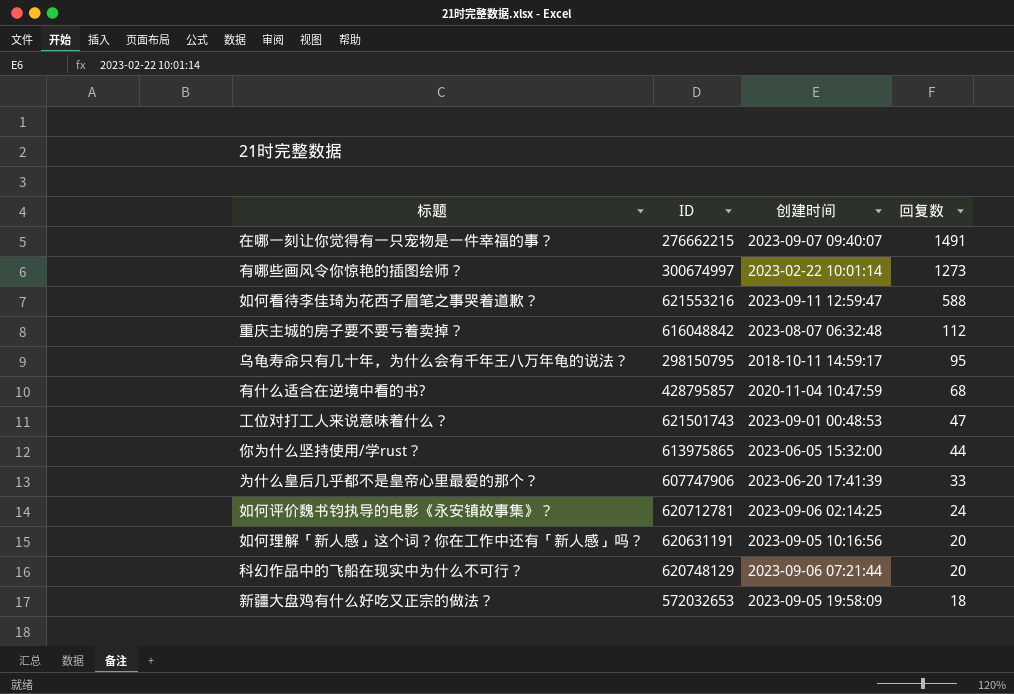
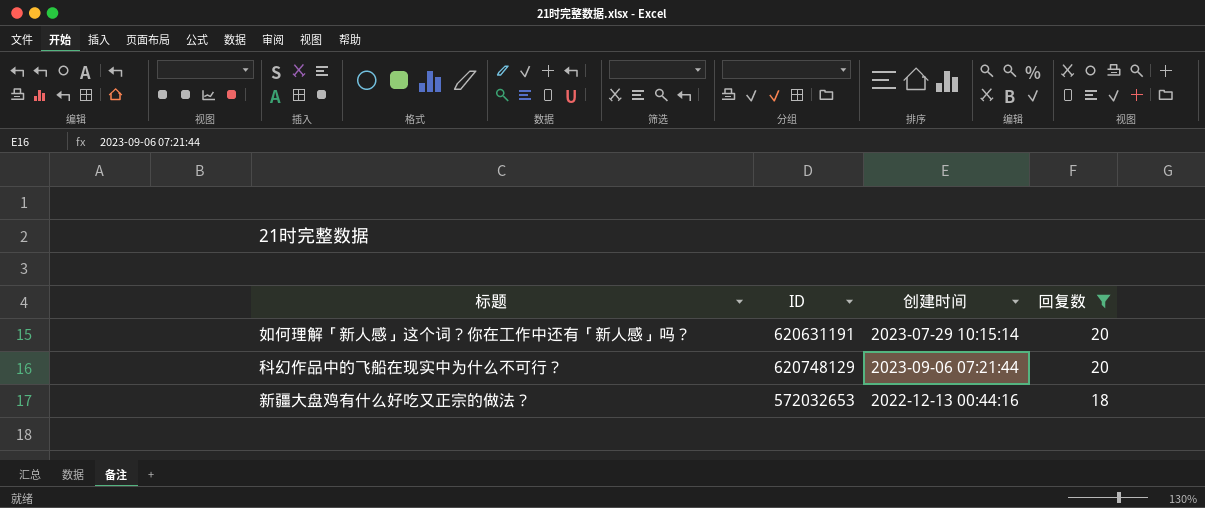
filter: none -> 回复数 <= 20
如何理解「新人感」这个词？你在工作中还有「新人感」吗？ | 创建时间: 2023-09-05 10:16:56 -> 2023-07-29 10:15:14
新疆大盘鸡有什么好吃又正宗的做法？ | 创建时间: 2023-09-05 19:58:09 -> 2022-12-13 00:44:16

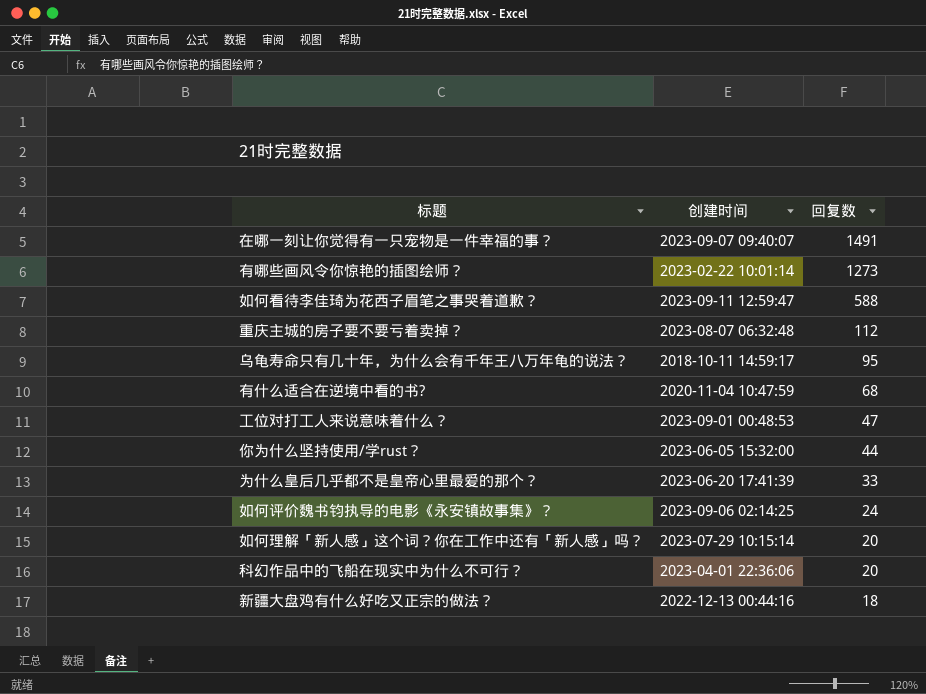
filter: 回复数 <= 20 -> none
column ID | position: 2 -> none
科幻作品中的飞船在现实中为什么不可行？ | 创建时间: 2023-09-06 07:21:44 -> 2023-04-01 22:36:06

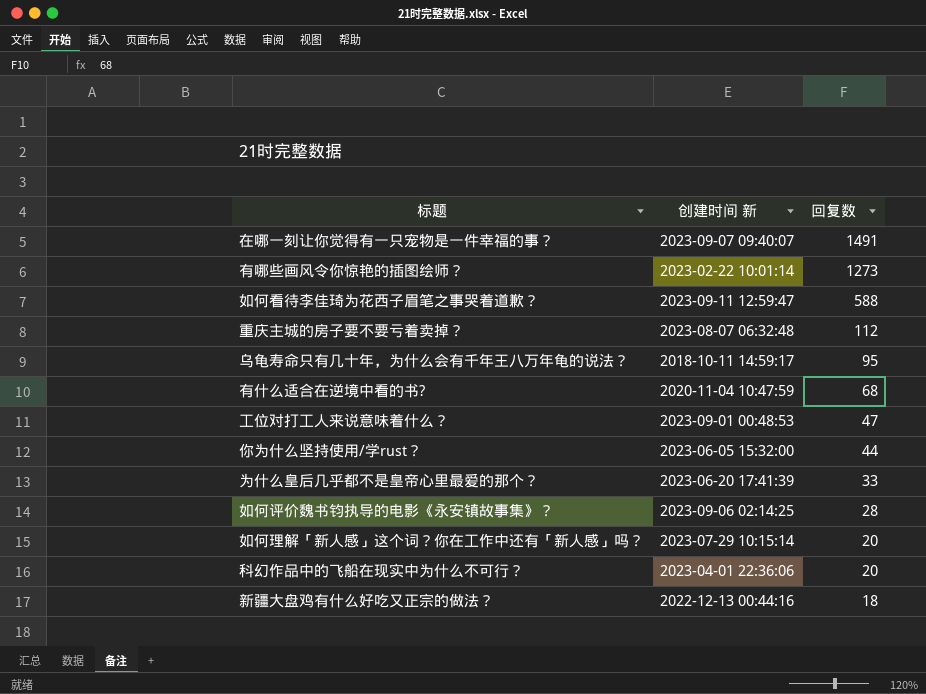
column name: 创建时间 -> 创建时间 新
如何评价魏书钧执导的电影《永安镇故事集》？ | 回复数: 24 -> 28

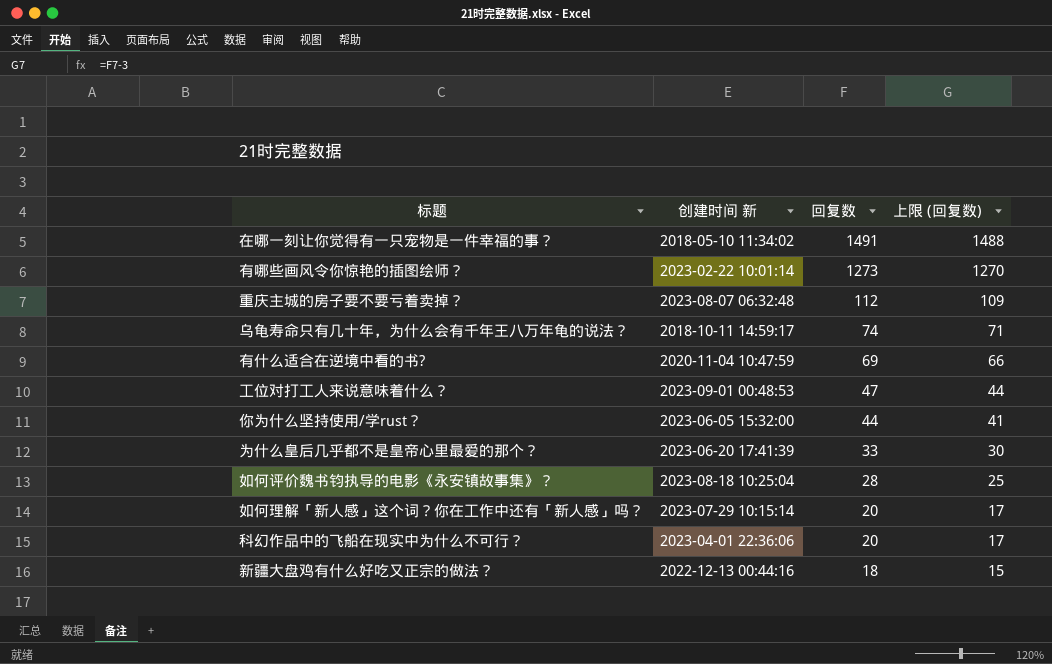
column 上限 (回复数) | formula: none -> [回复数] - 3
row 如何看待李佳琦为花西子眉笔之事哭着道歉？: 2023-09-11 12:59:47 | 588 -> none
在哪一刻让你觉得有一只宠物是一件幸福的事？ | 创建时间 新: 2023-09-07 09:40:07 -> 2018-05-10 11:34:02
乌龟寿命只有几十年，为什么会有千年王八万年龟的说法？ | 回复数: 95 -> 74
有什么适合在逆境中看的书? | 回复数: 68 -> 69
如何评价魏书钧执导的电影《永安镇故事集》？ | 创建时间 新: 2023-09-06 02:14:25 -> 2023-08-18 10:25:04

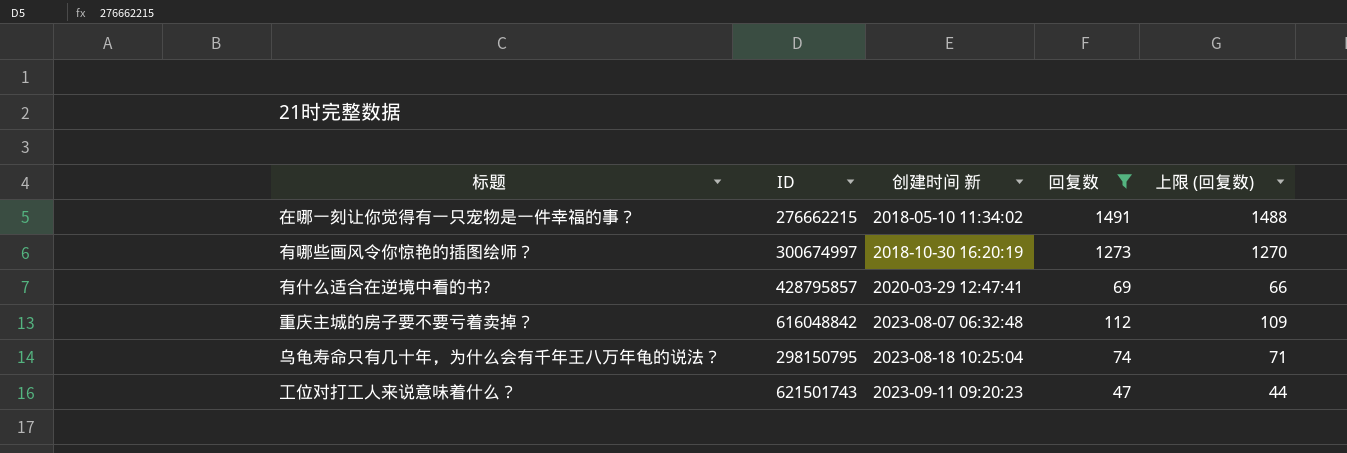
filter: none -> 回复数 >= 47
row order: 回复数 descending -> 创建时间 新 ascending
column ID | position: none -> 2
有哪些画风令你惊艳的插图绘师？ | 创建时间 新: 2023-02-22 10:01:14 -> 2018-10-30 16:20:19
有什么适合在逆境中看的书? | 创建时间 新: 2020-11-04 10:47:59 -> 2020-03-29 12:47:41
乌龟寿命只有几十年，为什么会有千年王八万年龟的说法？ | 创建时间 新: 2018-10-11 14:59:17 -> 2023-08-18 10:25:04
工位对打工人来说意味着什么？ | 创建时间 新: 2023-09-01 00:48:53 -> 2023-09-11 09:20:23

